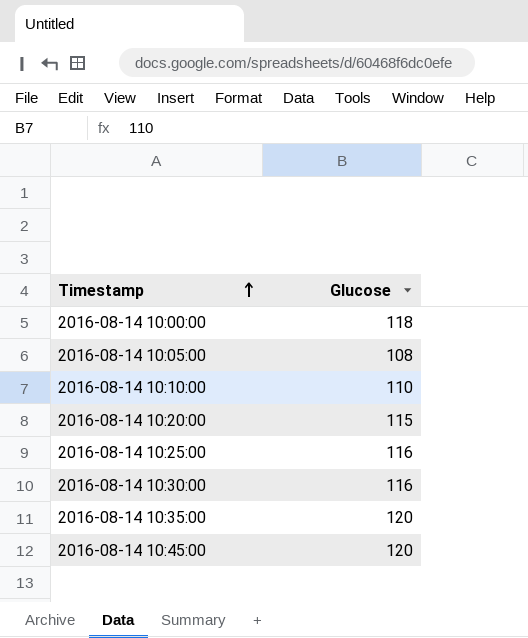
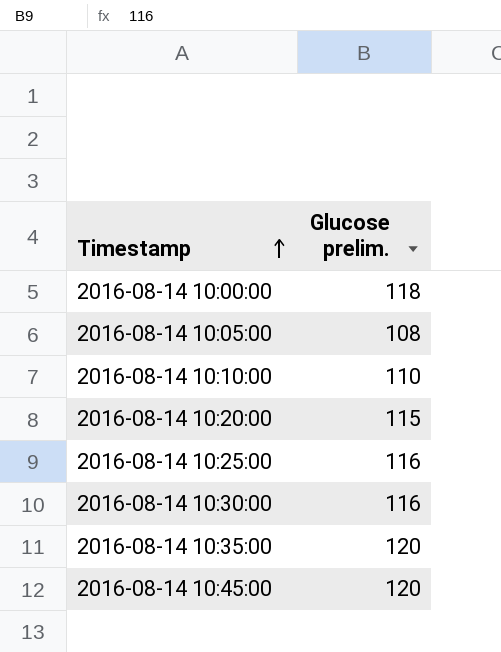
column name: Glucose -> Glucose prelim.

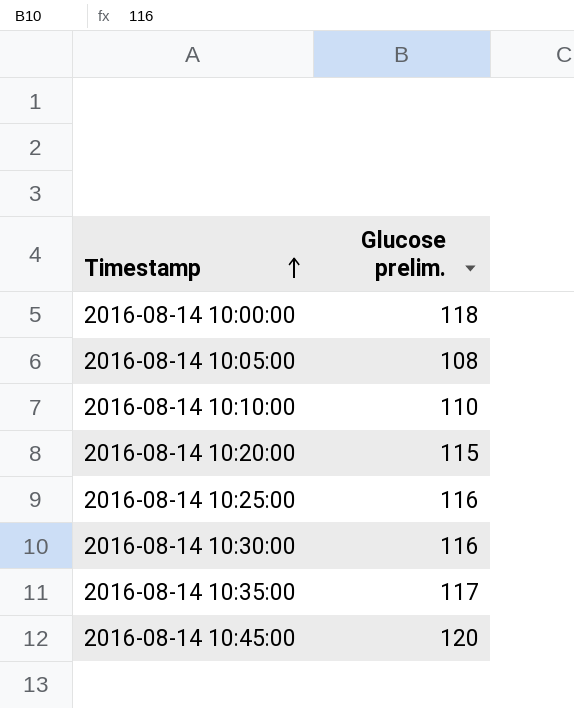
2016-08-14 10:35:00 | Glucose prelim.: 120 -> 117

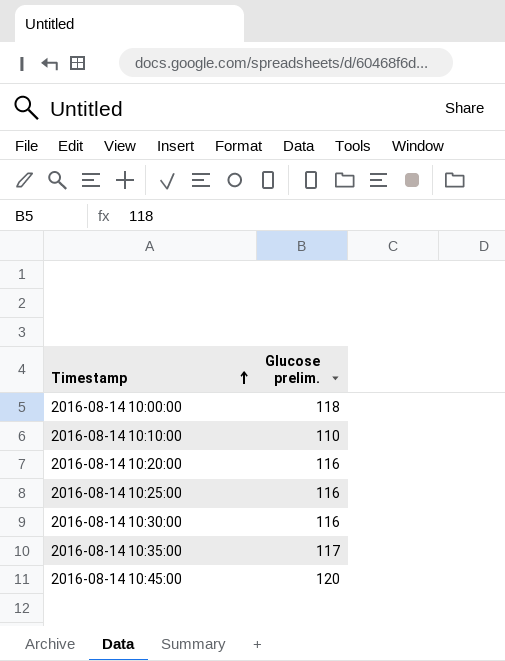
row 2016-08-14 10:05:00: 108 -> none
2016-08-14 10:20:00 | Glucose prelim.: 115 -> 116

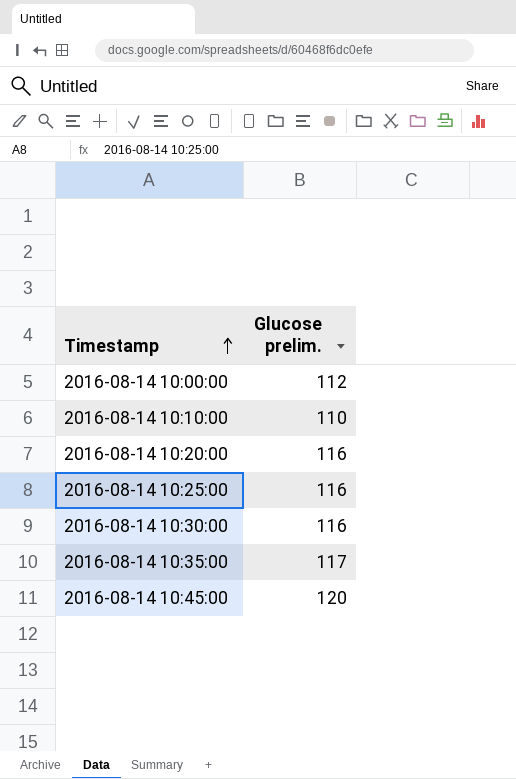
2016-08-14 10:00:00 | Glucose prelim.: 118 -> 112

